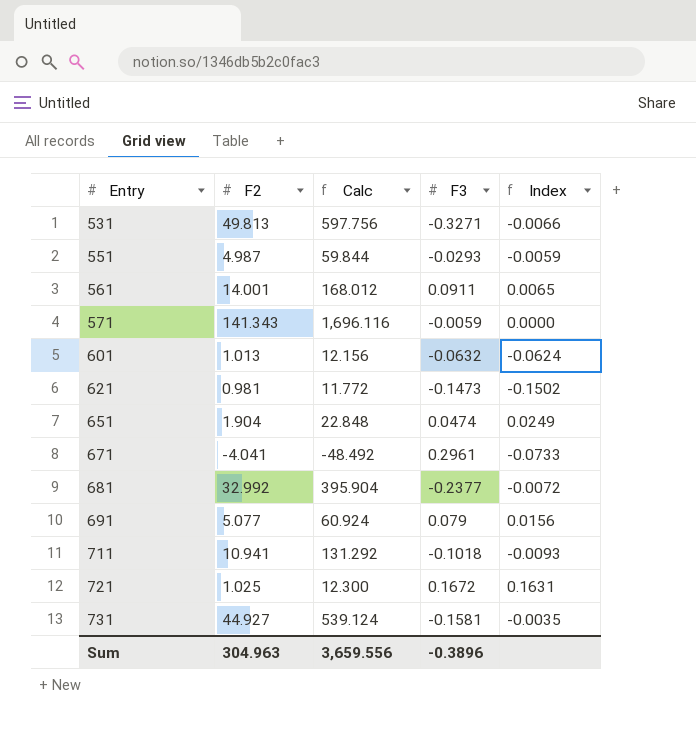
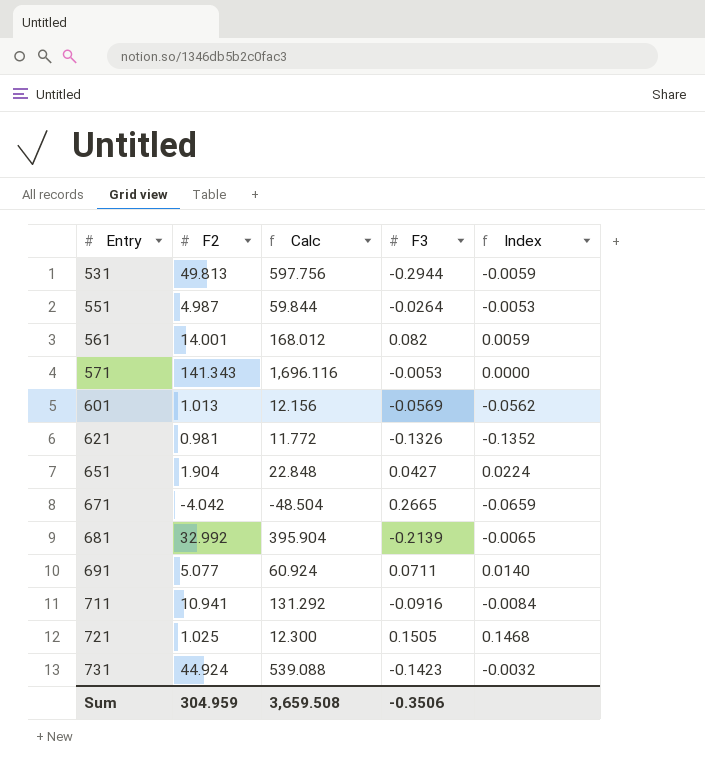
531 | F3: -0.3271 -> -0.2944
531 | Index: -0.0066 -> -0.0059
551 | F3: -0.0293 -> -0.0264
551 | Index: -0.0059 -> -0.0053
561 | F3: 0.0911 -> 0.082
561 | Index: 0.0065 -> 0.0059
571 | F3: -0.0059 -> -0.0053
601 | F3: -0.0632 -> -0.0569
601 | Index: -0.0624 -> -0.0562
621 | F3: -0.1473 -> -0.1326
621 | Index: -0.1502 -> -0.1352
651 | F3: 0.0474 -> 0.0427
651 | Index: 0.0249 -> 0.0224
671 | F2: -4.041 -> -4.042
671 | Calc: -48.492 -> -48.504
671 | F3: 0.2961 -> 0.2665
671 | Index: -0.0733 -> -0.0659
681 | F3: -0.2377 -> -0.2139
681 | Index: -0.0072 -> -0.0065
691 | F3: 0.079 -> 0.0711
691 | Index: 0.0156 -> 0.0140
711 | F3: -0.1018 -> -0.0916
711 | Index: -0.0093 -> -0.0084
721 | F3: 0.1672 -> 0.1505
721 | Index: 0.1631 -> 0.1468
731 | F2: 44.927 -> 44.924
731 | Calc: 539.124 -> 539.088
731 | F3: -0.1581 -> -0.1423
731 | Index: -0.0035 -> -0.0032
Sum | F2: 304.963 -> 304.959
Sum | Calc: 3,659.556 -> 3,659.508
Sum | F3: -0.3896 -> -0.3506

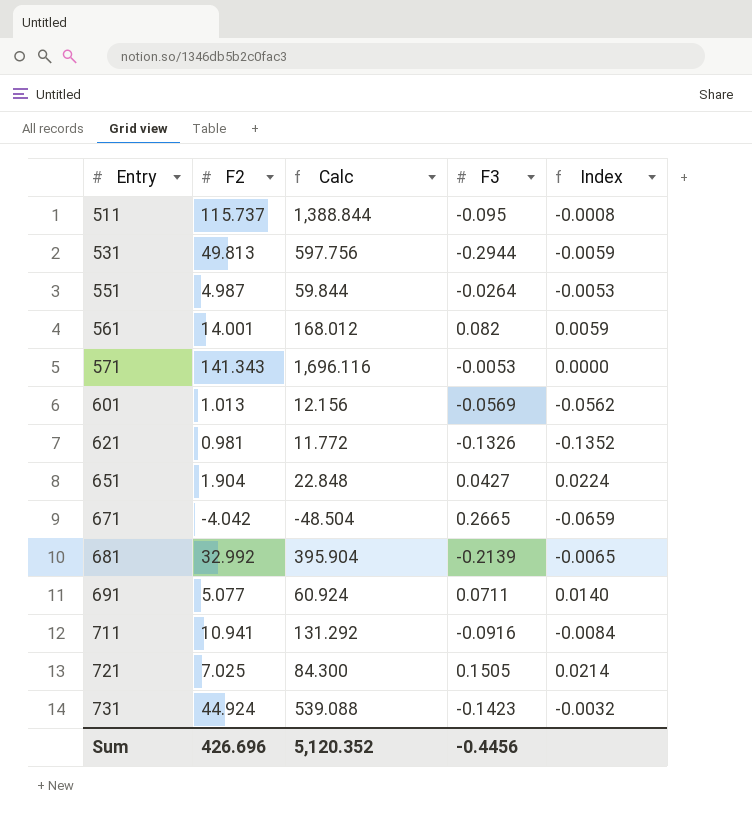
row 511: none -> 115.737 | 1,388.844 | -0.095 | -0.0008
721 | F2: 1.025 -> 7.025
721 | Calc: 12.300 -> 84.300
721 | Index: 0.1468 -> 0.0214
Sum | F2: 304.959 -> 426.696
Sum | Calc: 3,659.508 -> 5,120.352
Sum | F3: -0.3506 -> -0.4456

